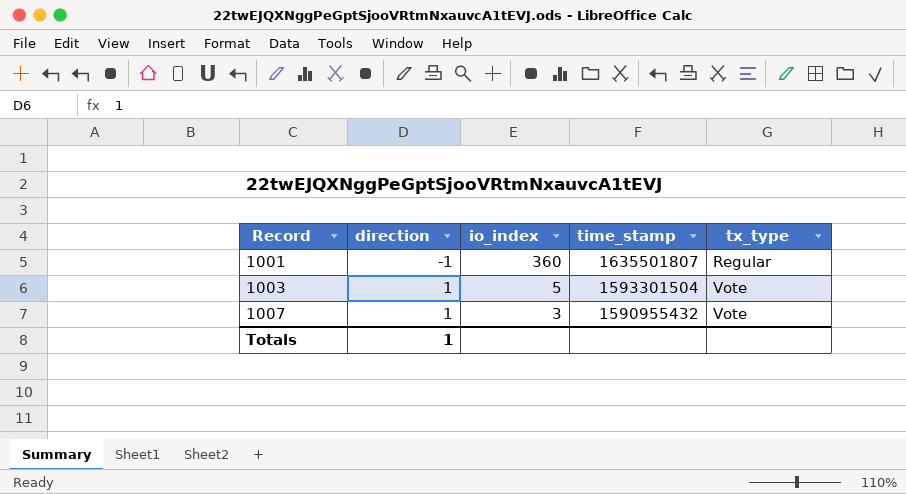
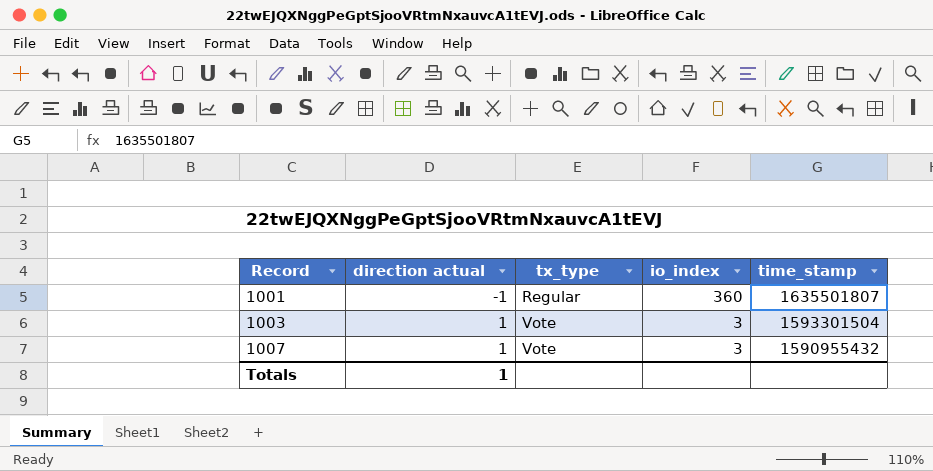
column name: direction -> direction actual
column tx_type | position: 5 -> 3
1003 | io_index: 5 -> 3

